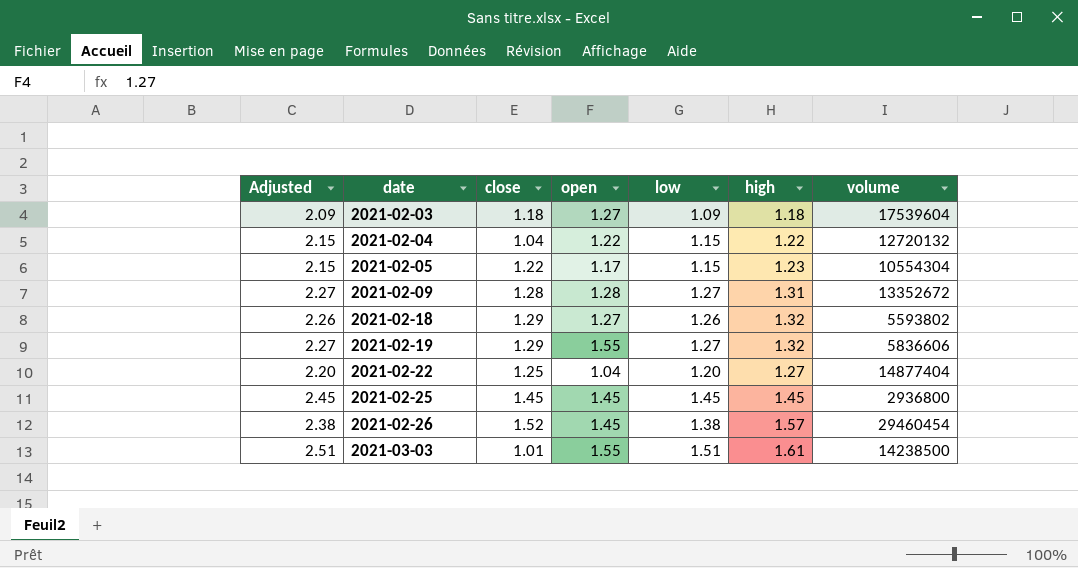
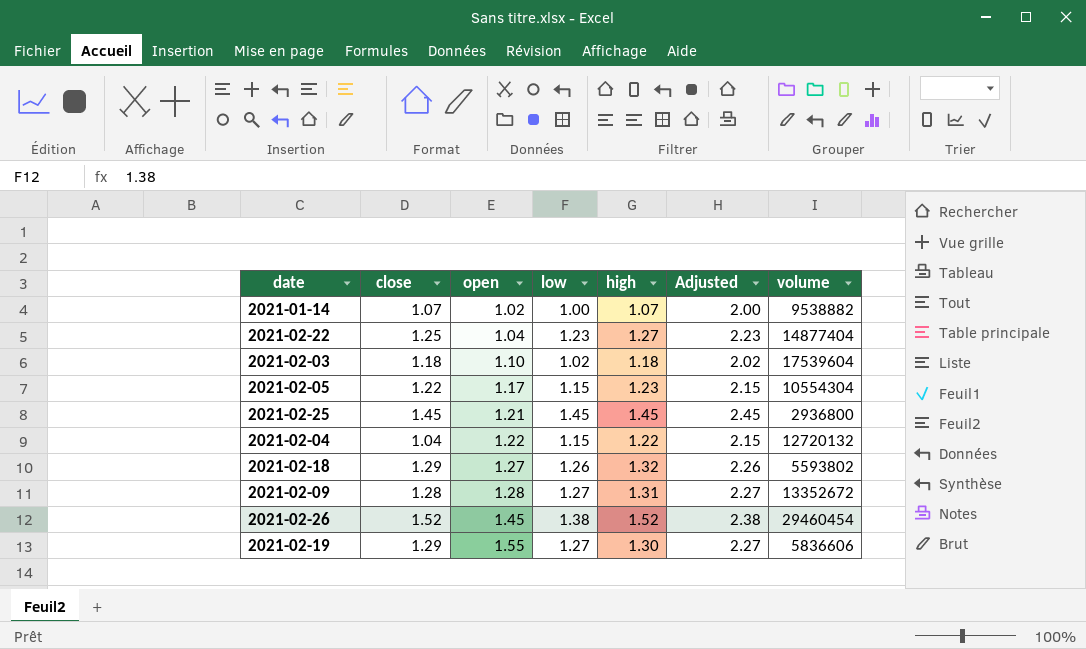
row order: date ascending -> open ascending
column Adjusted | position: 1 -> 6
row 2021-03-03: 2.51 | 1.01 | 1.55 | 1.51 | 1.61 | 14238500 -> none
row 2021-01-14: none -> 1.07 | 1.02 | 1.00 | 1.07 | 2.00 | 9538882
2021-02-22 | low: 1.20 -> 1.23
2021-02-22 | Adjusted: 2.20 -> 2.23
2021-02-03 | open: 1.27 -> 1.10
2021-02-03 | low: 1.09 -> 1.02
2021-02-03 | Adjusted: 2.09 -> 2.02
2021-02-25 | open: 1.45 -> 1.21
2021-02-26 | high: 1.57 -> 1.52
2021-02-19 | high: 1.32 -> 1.30

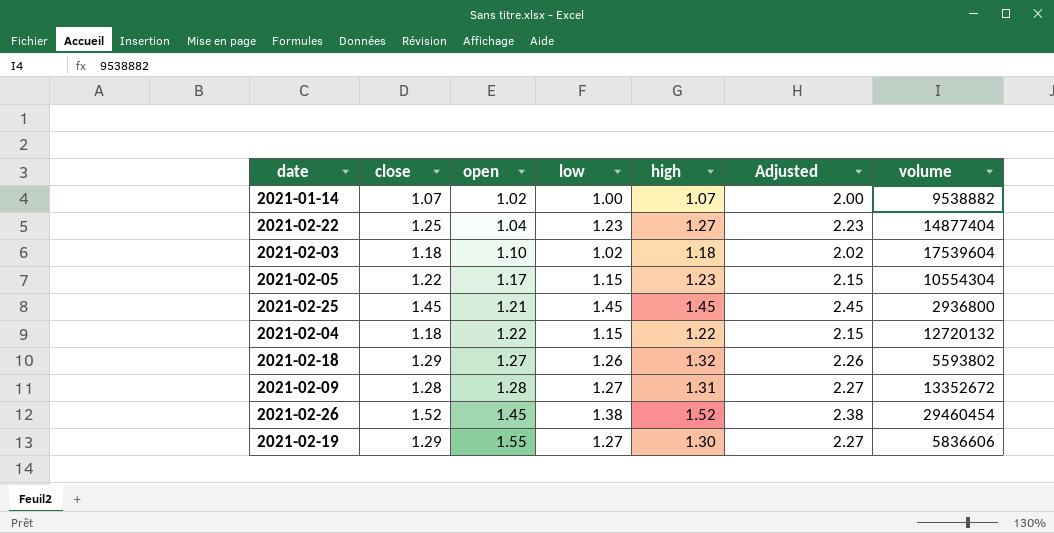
2021-02-04 | close: 1.04 -> 1.18

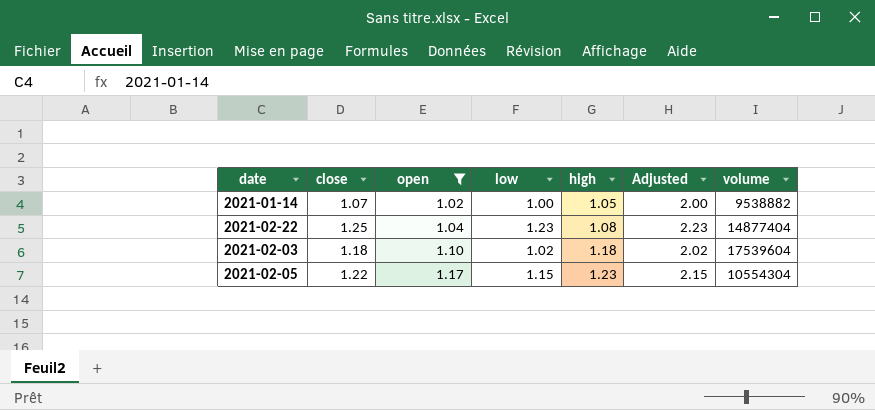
filter: none -> open <= 1.17
2021-01-14 | high: 1.07 -> 1.05
2021-02-22 | high: 1.27 -> 1.08

